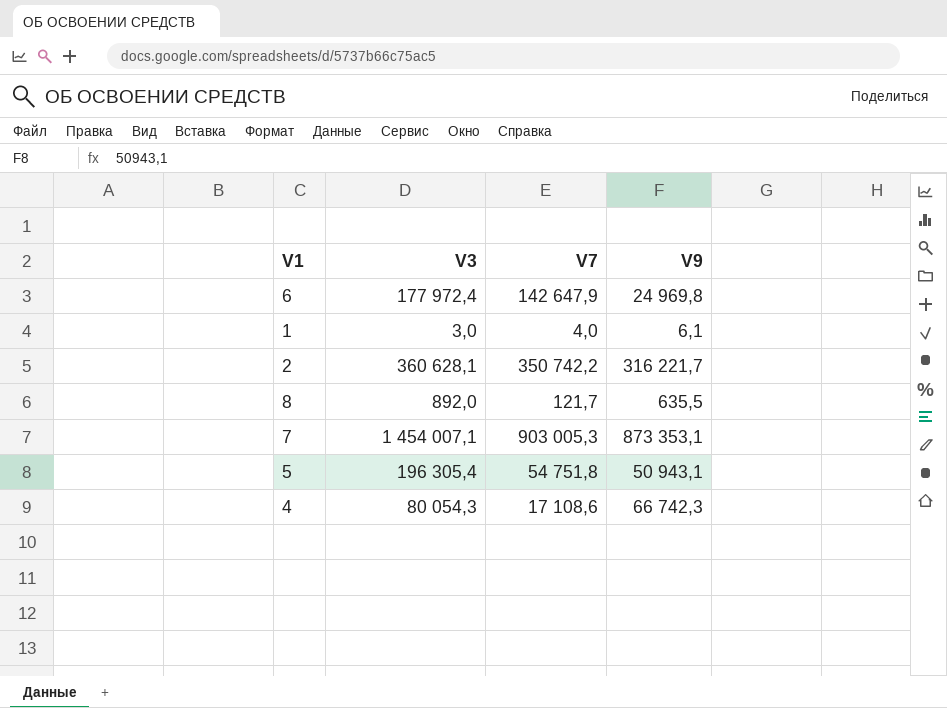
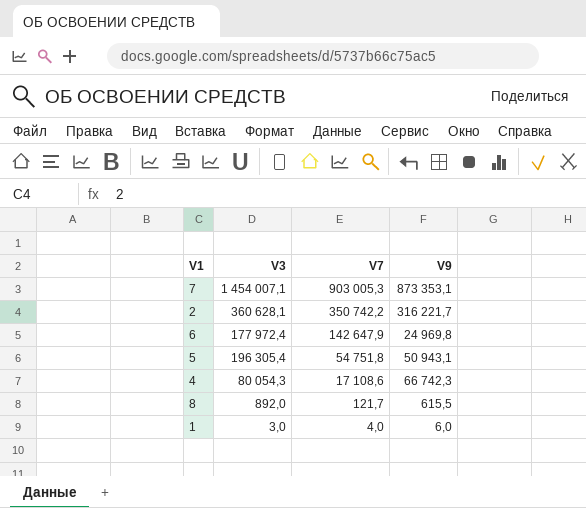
row order: none -> V7 descending
8 | V9: 635,5 -> 615,5
1 | V9: 6,1 -> 6,0

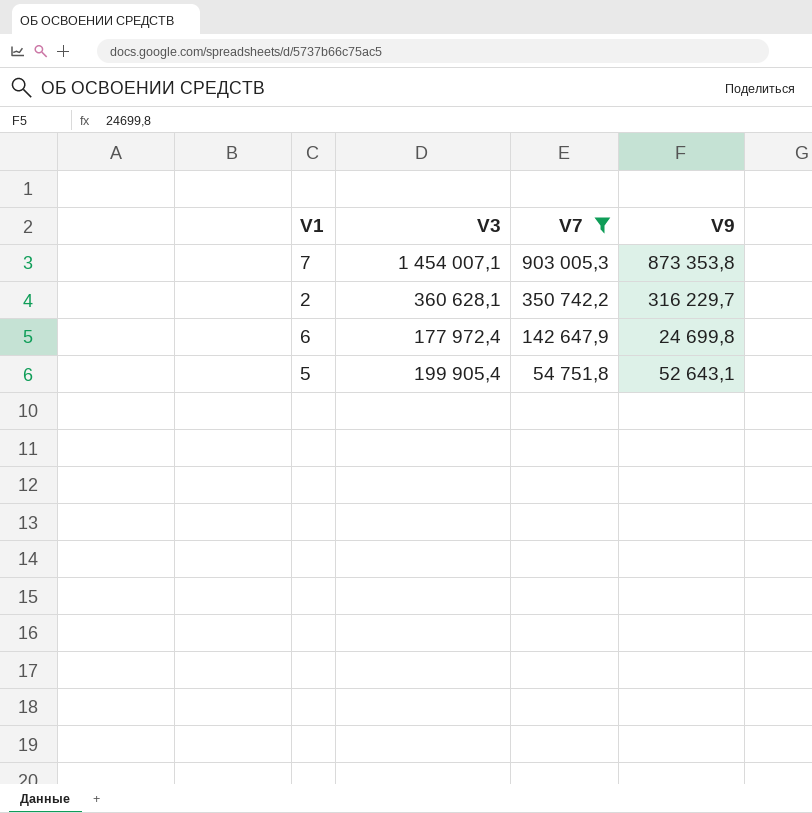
filter: none -> V7 >= 54 751,8
7 | V9: 873 353,1 -> 873 353,8
2 | V9: 316 221,7 -> 316 229,7
6 | V9: 24 969,8 -> 24 699,8
5 | V3: 196 305,4 -> 199 905,4
5 | V9: 50 943,1 -> 52 643,1

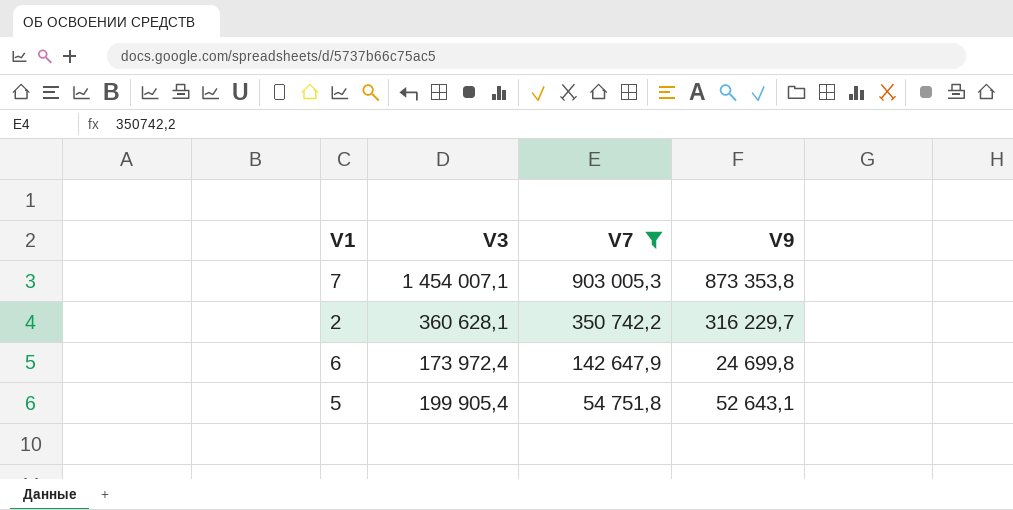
6 | V3: 177 972,4 -> 173 972,4

